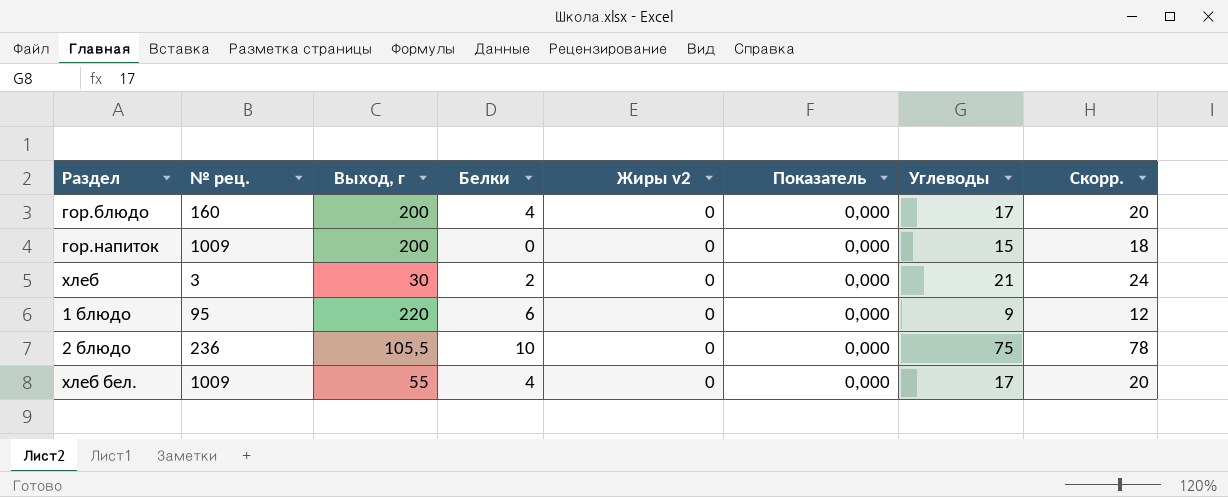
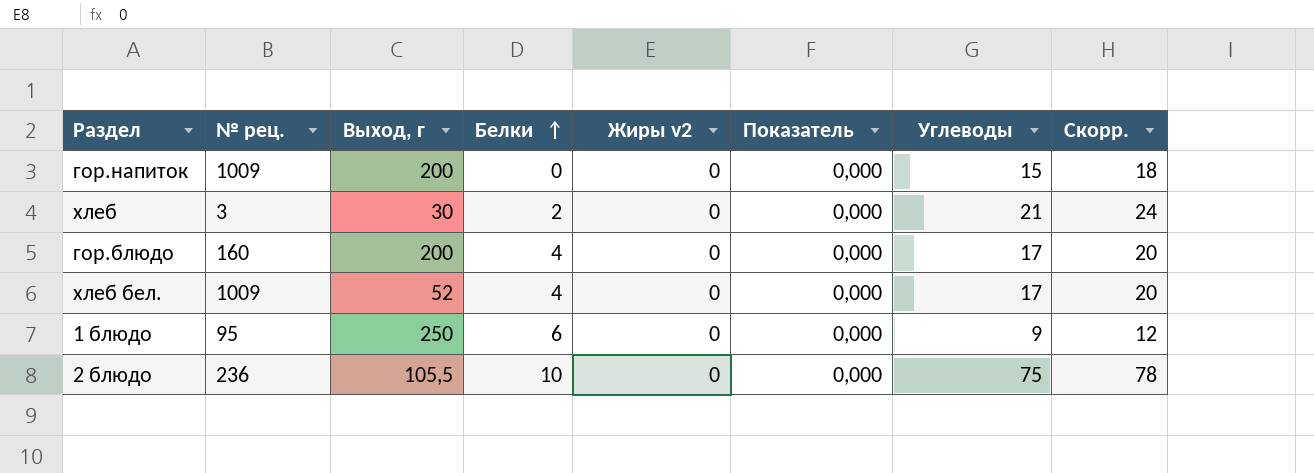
row order: none -> Белки ascending
хлеб бел. | Выход, г: 55 -> 52
1 блюдо | Выход, г: 220 -> 250

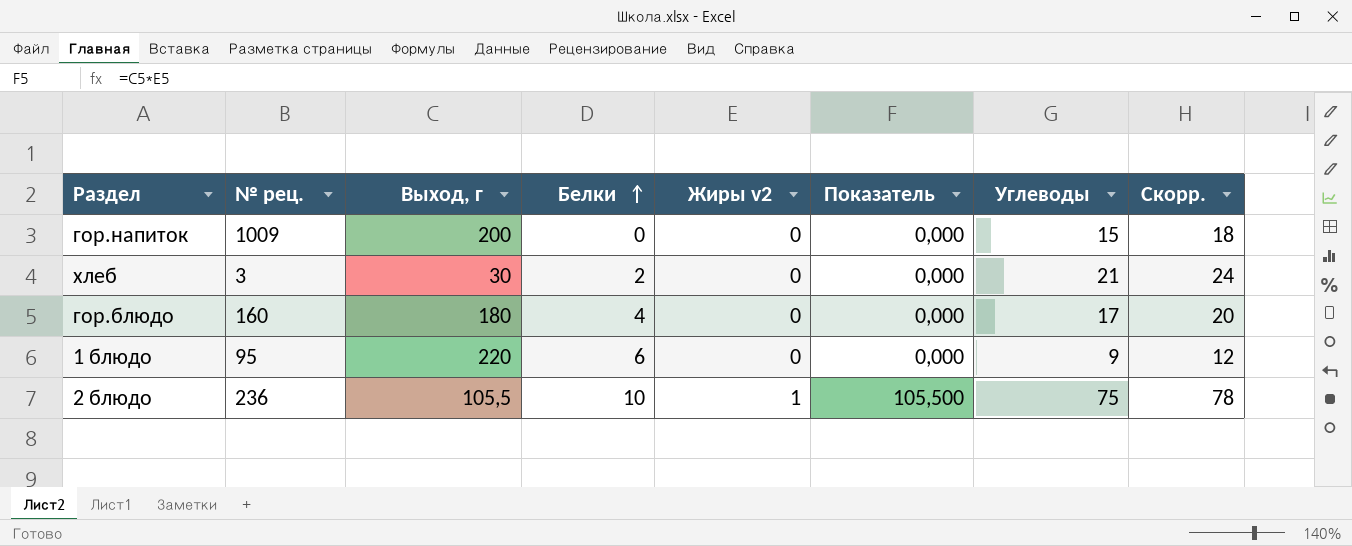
row хлеб бел.: 1009 | 52 | 4 | 0 | 0,000 | 17 | 20 -> none
гор.блюдо | Выход, г: 200 -> 180
1 блюдо | Выход, г: 250 -> 220
2 блюдо | Жиры v2: 0 -> 1
2 блюдо | Показатель: 0,000 -> 105,500

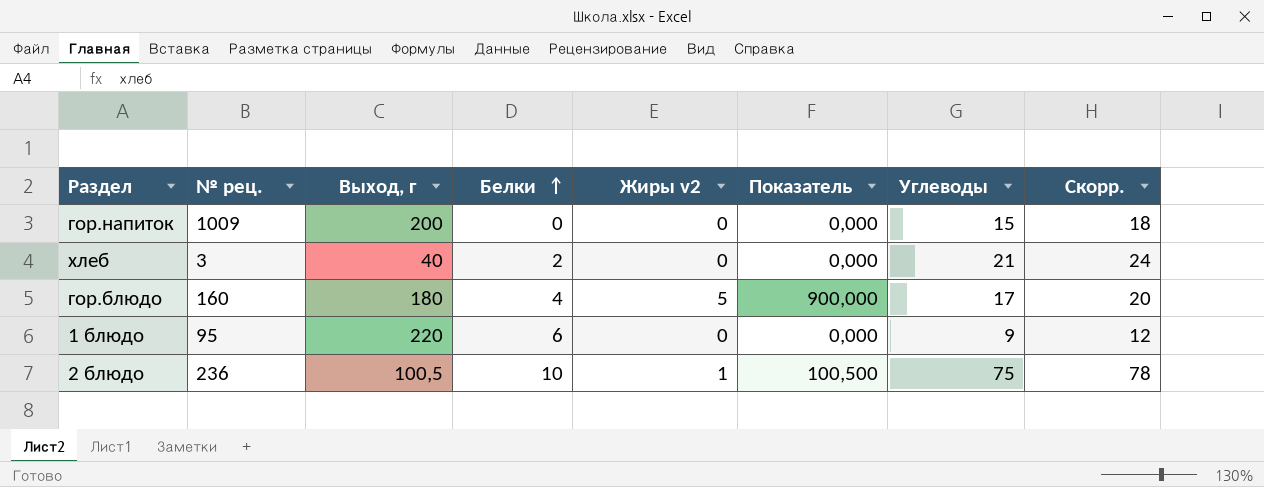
хлеб | Выход, г: 30 -> 40
гор.блюдо | Жиры v2: 0 -> 5
гор.блюдо | Показатель: 0,000 -> 900,000
2 блюдо | Выход, г: 105,5 -> 100,5
2 блюдо | Показатель: 105,500 -> 100,500

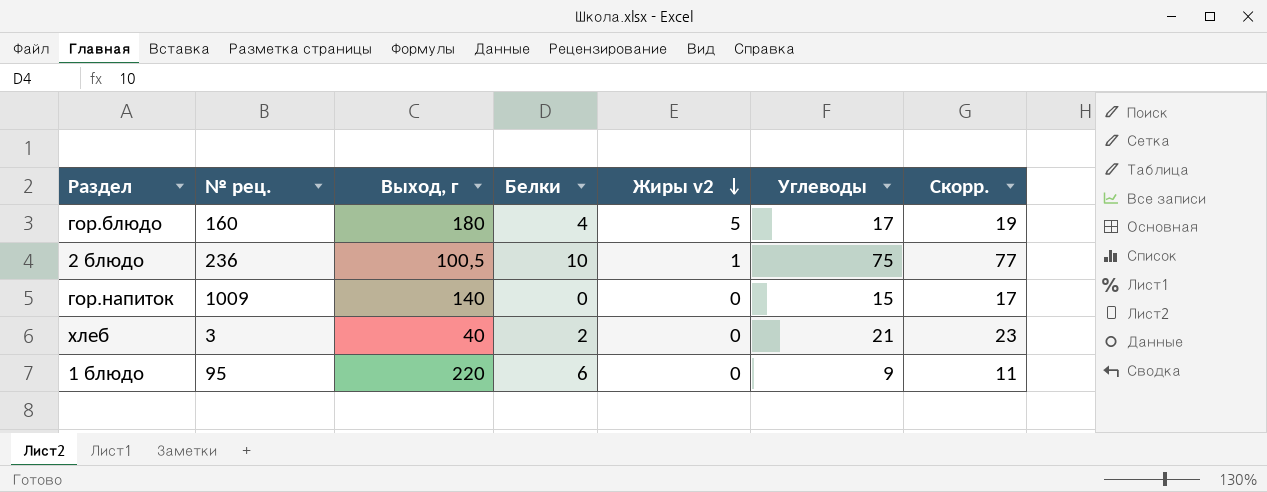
row order: Белки ascending -> Жиры v2 descending
column Показатель | formula: [Выход, г] * [Жиры v2] -> none
column Скорр. | formula: [Углеводы] + 3 -> [Углеводы] + 2
гор.напиток | Выход, г: 200 -> 140

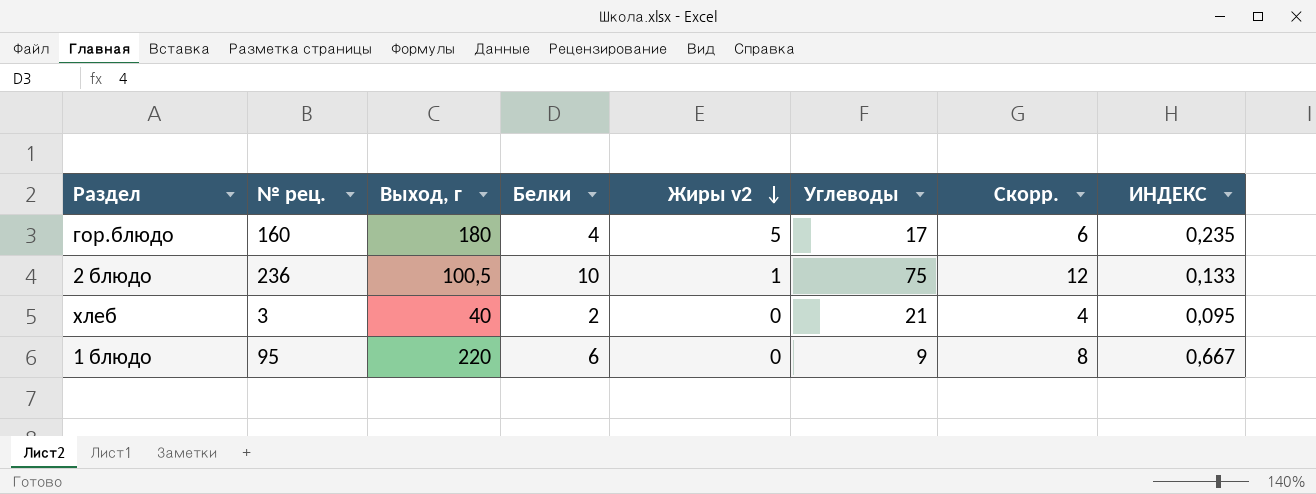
column Скорр. | formula: [Углеводы] + 2 -> [Белки] + 2
column ИНДЕКС | formula: none -> [Белки] / [Углеводы]
row гор.напиток: 1009 | 140 | 0 | 0 | 15 | 17 -> none

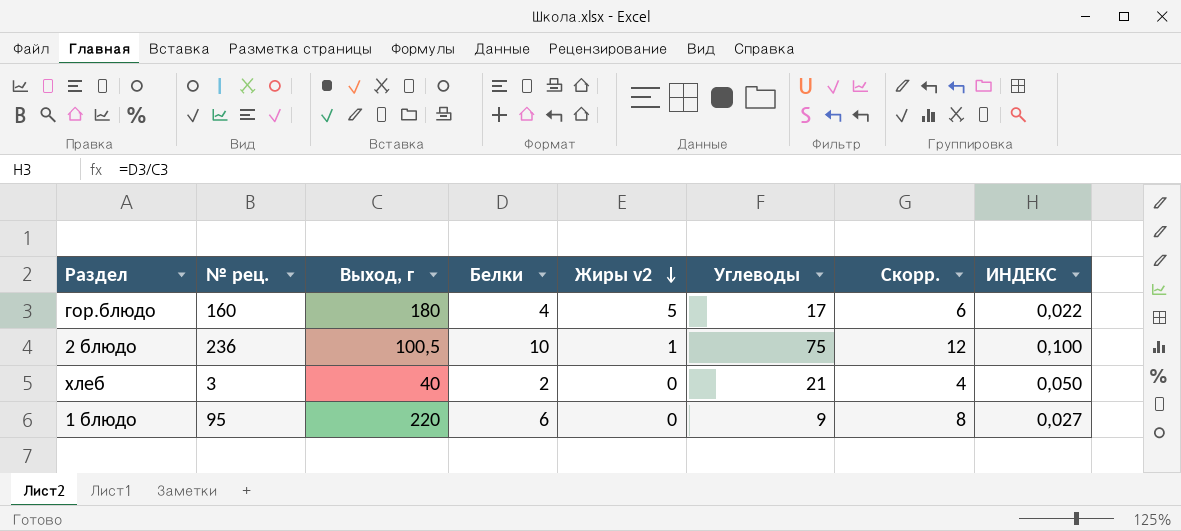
column ИНДЕКС | formula: [Белки] / [Углеводы] -> [Белки] / [Выход, г]

